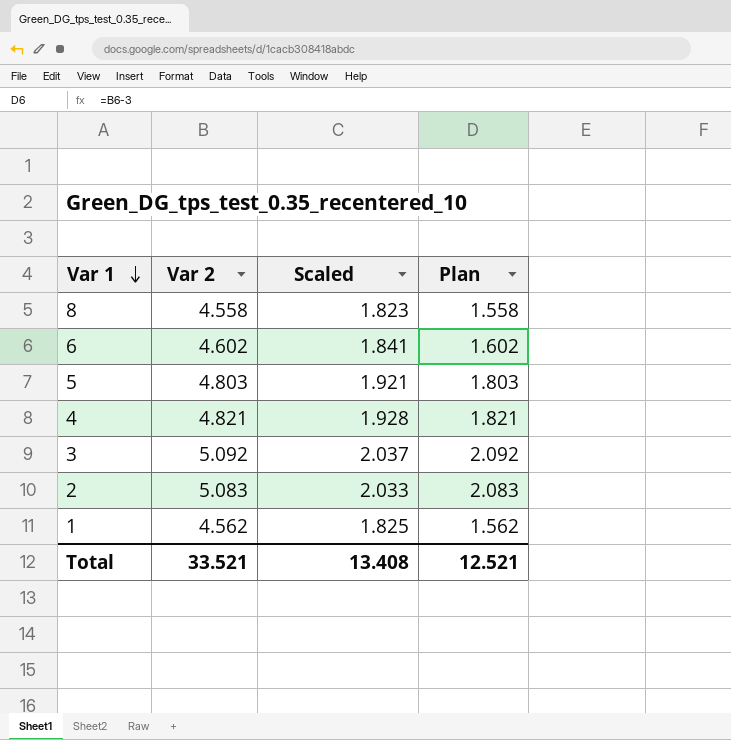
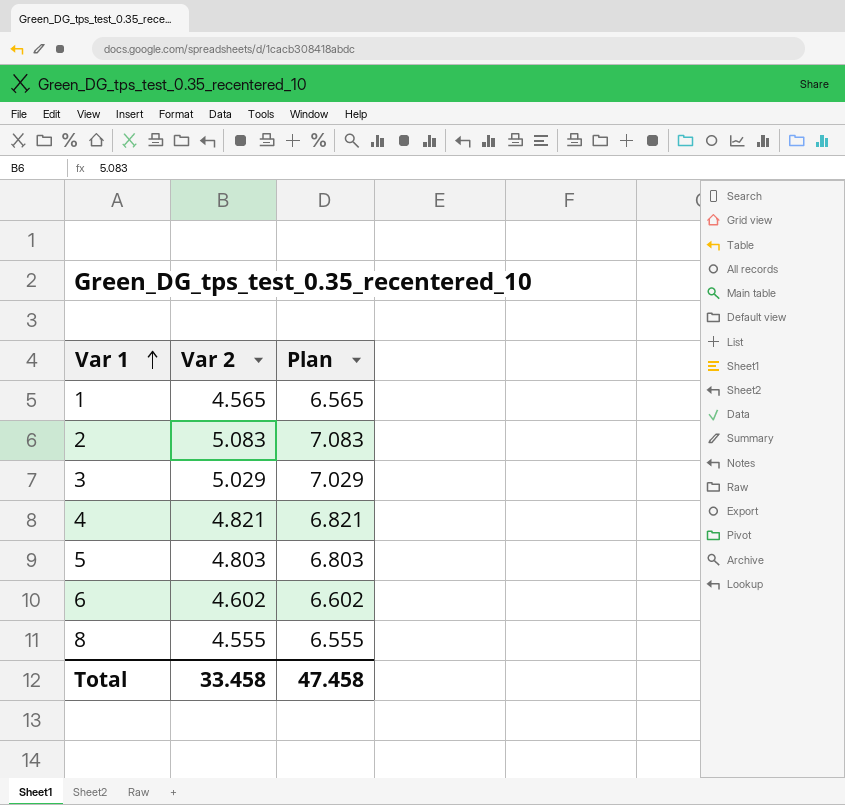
row order: Var 1 descending -> Var 1 ascending
column Scaled | formula: [Var 2] * 0.4 -> none
column Plan | formula: [Var 2] - 3 -> [Var 2] + 2
1 | Var 2: 4.562 -> 4.565
3 | Var 2: 5.092 -> 5.029
8 | Var 2: 4.558 -> 4.555
Total | Var 2: 33.521 -> 33.458
Total | Plan: 12.521 -> 47.458

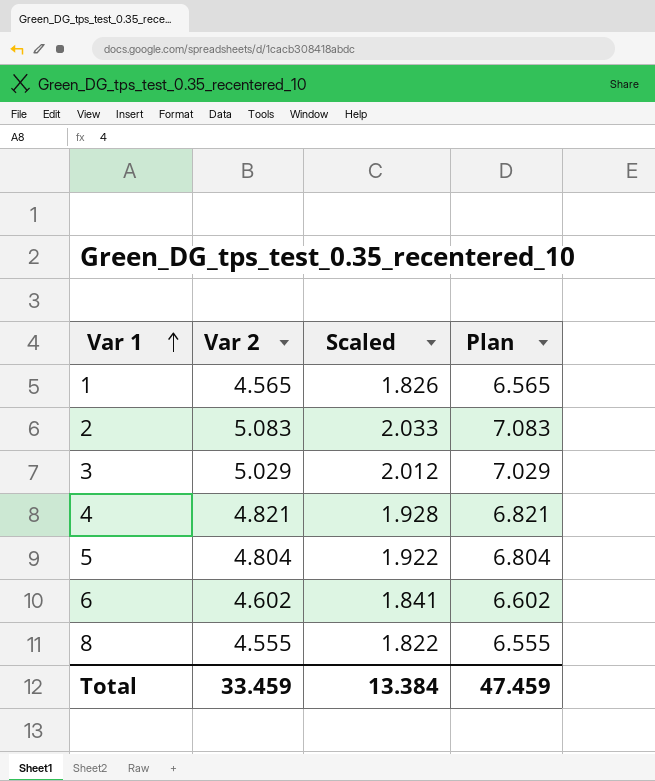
column Scaled | formula: none -> [Var 2] * 0.4
5 | Var 2: 4.803 -> 4.804
5 | Plan: 6.803 -> 6.804
Total | Var 2: 33.458 -> 33.459
Total | Plan: 47.458 -> 47.459

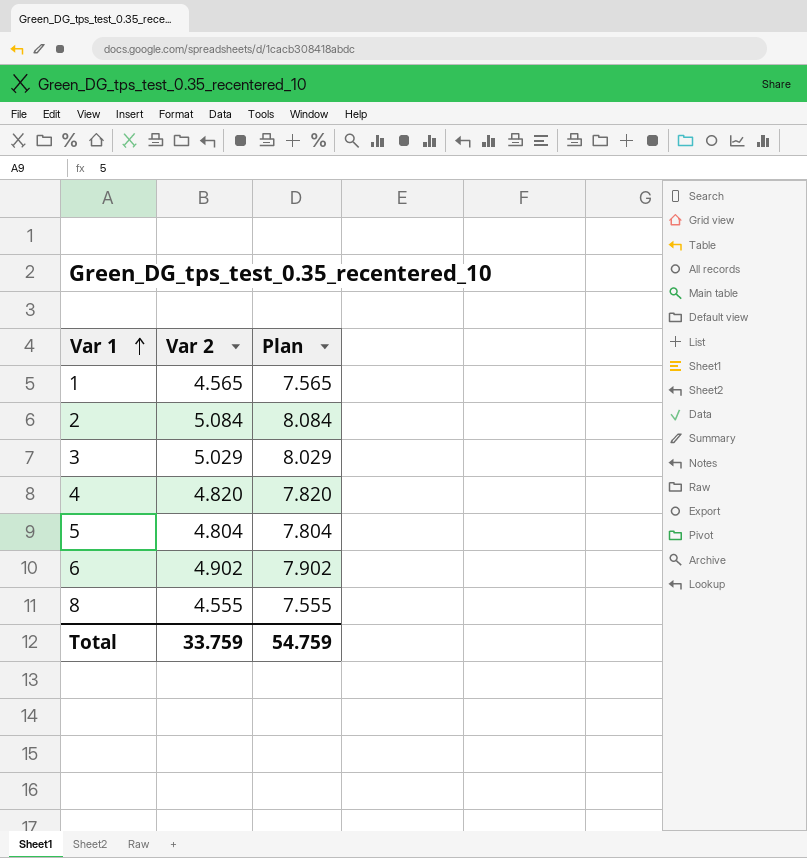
column Scaled | formula: [Var 2] * 0.4 -> none
column Plan | formula: [Var 2] + 2 -> [Var 2] + 3
2 | Var 2: 5.083 -> 5.084
4 | Var 2: 4.821 -> 4.820
6 | Var 2: 4.602 -> 4.902
Total | Var 2: 33.459 -> 33.759
Total | Plan: 47.459 -> 54.759

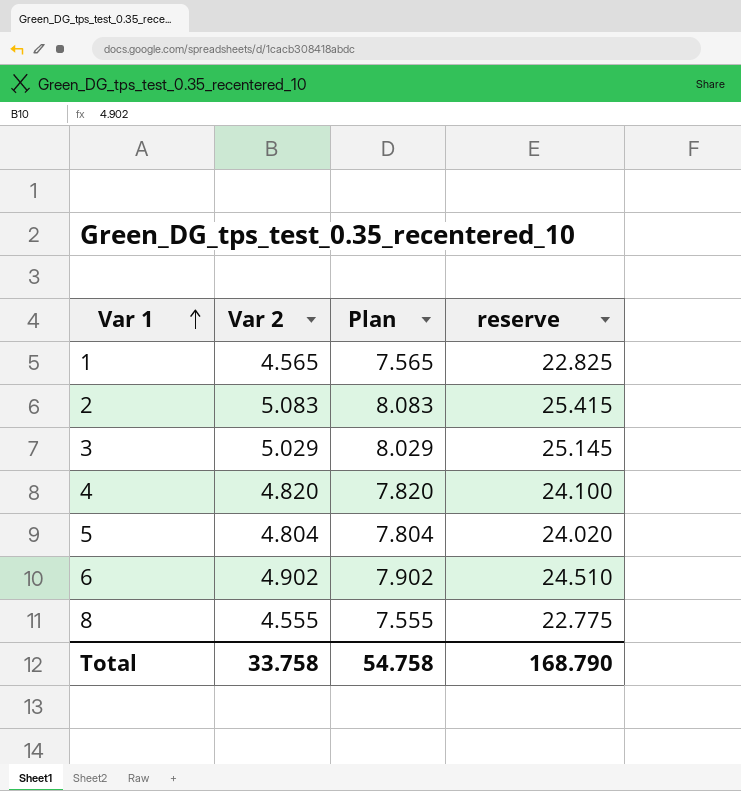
column reserve | formula: none -> [Var 2] * 5
2 | Var 2: 5.084 -> 5.083
2 | Plan: 8.084 -> 8.083
Total | Var 2: 33.759 -> 33.758
Total | Plan: 54.759 -> 54.758

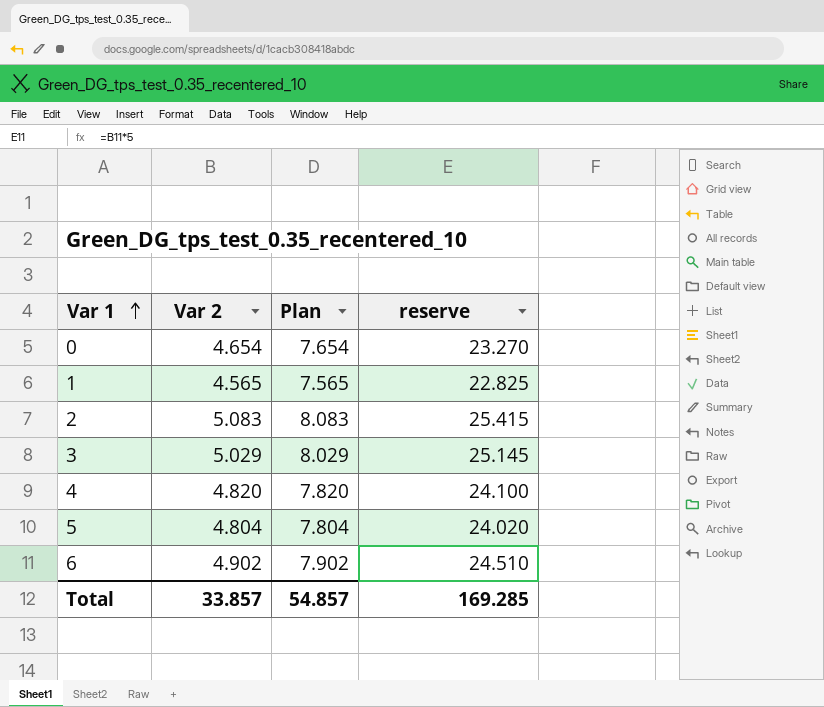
row 8: 4.555 | 7.555 | 22.775 -> none
row 0: none -> 4.654 | 7.654 | 23.270
Total | Var 2: 33.758 -> 33.857
Total | Plan: 54.758 -> 54.857
Total | reserve: 168.790 -> 169.285

